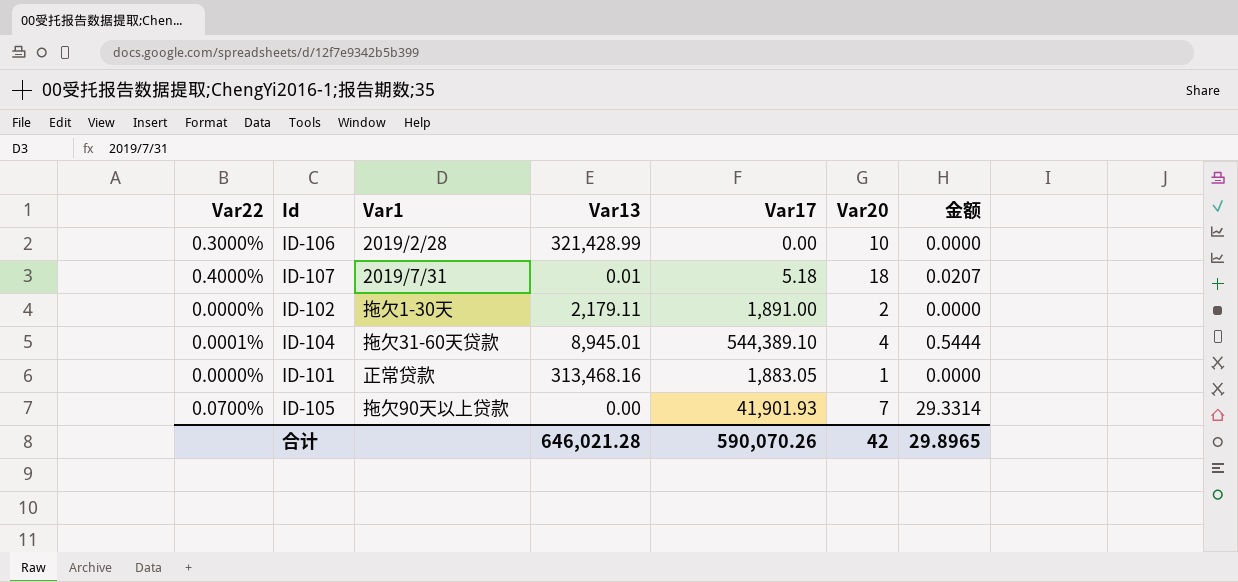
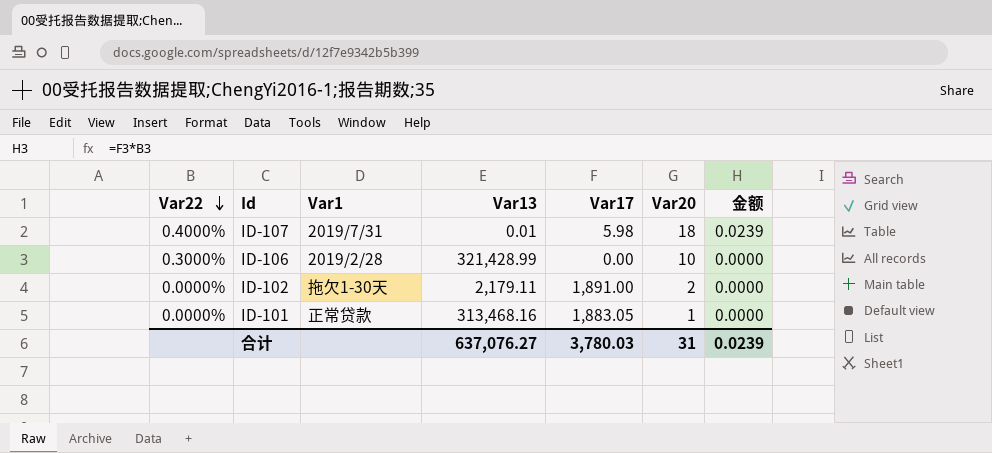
row order: none -> Var22 descending
row ID-104: 0.0001% | 拖欠31-60天贷款 | 8,945.01 | 544,389.10 | 4 | 0.5444 -> none
row ID-105: 0.0700% | 拖欠90天以上贷款 | 0.00 | 41,901.93 | 7 | 29.3314 -> none
ID-107 | Var17: 5.18 -> 5.98
ID-107 | 金额: 0.0207 -> 0.0239
合计 | Var13: 646,021.28 -> 637,076.27
合计 | Var17: 590,070.26 -> 3,780.03
合计 | Var20: 42 -> 31
合计 | 金额: 29.8965 -> 0.0239

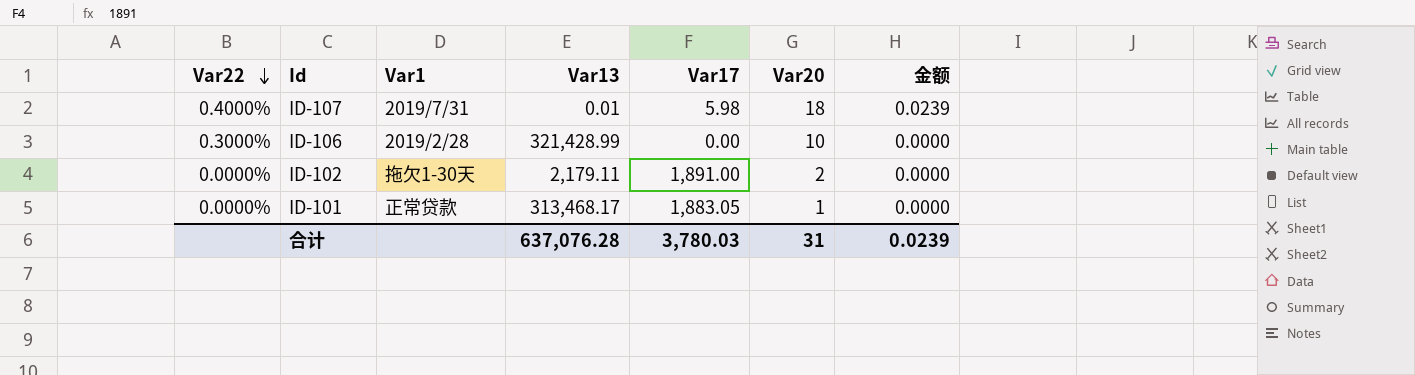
ID-101 | Var13: 313,468.16 -> 313,468.17
合计 | Var13: 637,076.27 -> 637,076.28

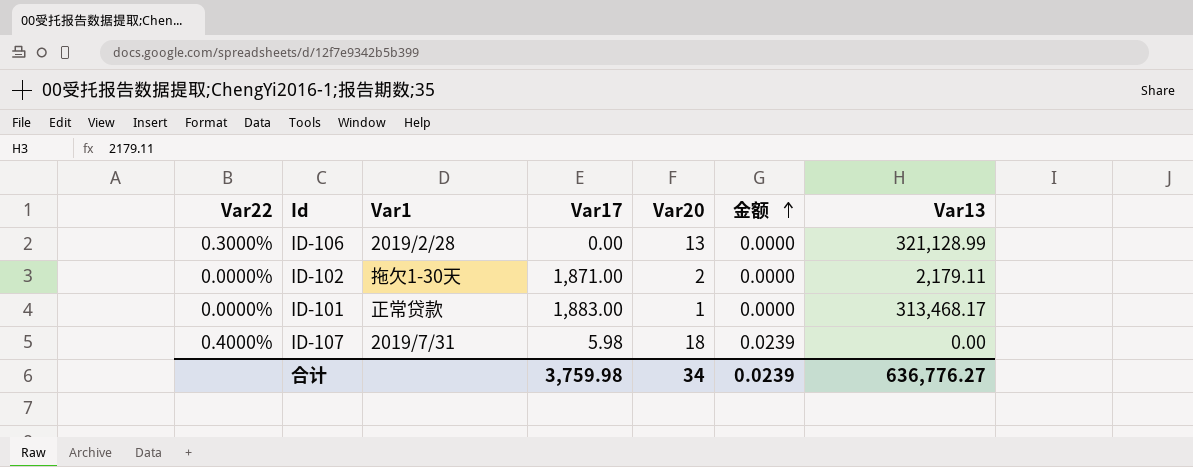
row order: Var22 descending -> 金额 ascending
column Var13 | position: 4 -> 7
ID-106 | Var20: 10 -> 13
ID-106 | Var13: 321,428.99 -> 321,128.99
ID-102 | Var17: 1,891.00 -> 1,871.00
ID-101 | Var17: 1,883.05 -> 1,883.00
ID-107 | Var13: 0.01 -> 0.00
合计 | Var17: 3,780.03 -> 3,759.98
合计 | Var20: 31 -> 34
合计 | Var13: 637,076.28 -> 636,776.27

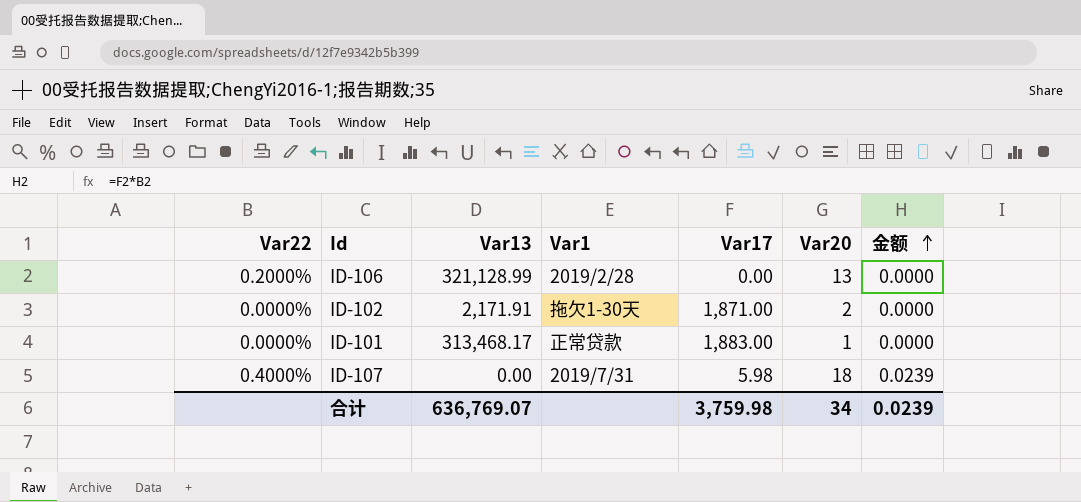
column Var13 | position: 7 -> 3
ID-106 | Var22: 0.3000% -> 0.2000%
ID-102 | Var13: 2,179.11 -> 2,171.91
合计 | Var13: 636,776.27 -> 636,769.07

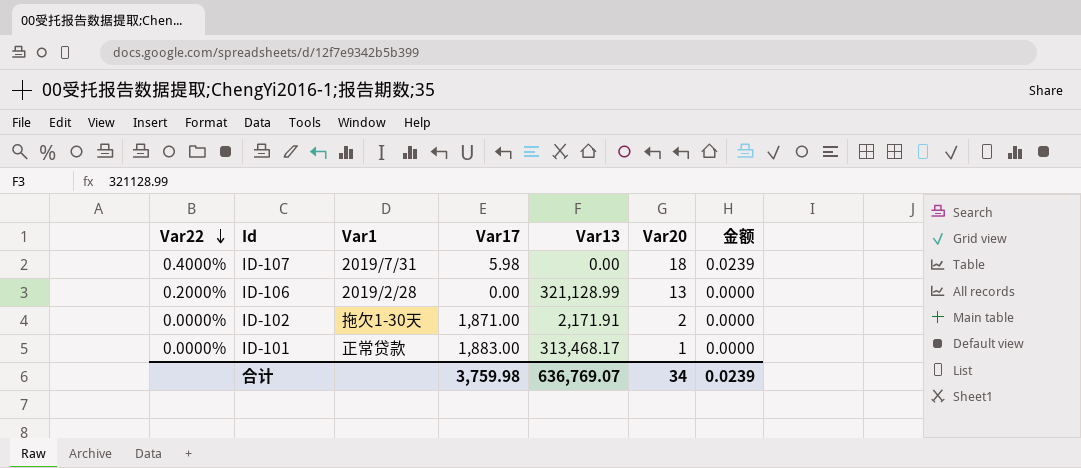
row order: 金额 ascending -> Var22 descending
column Var13 | position: 3 -> 5

